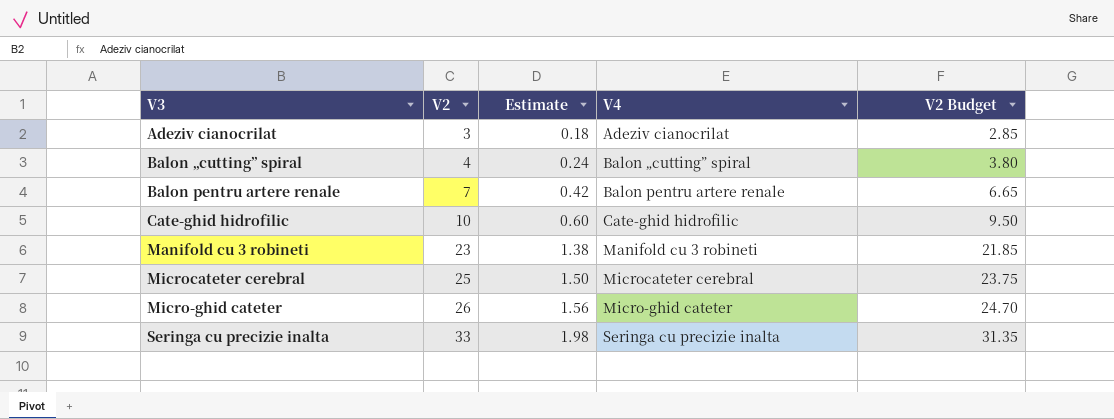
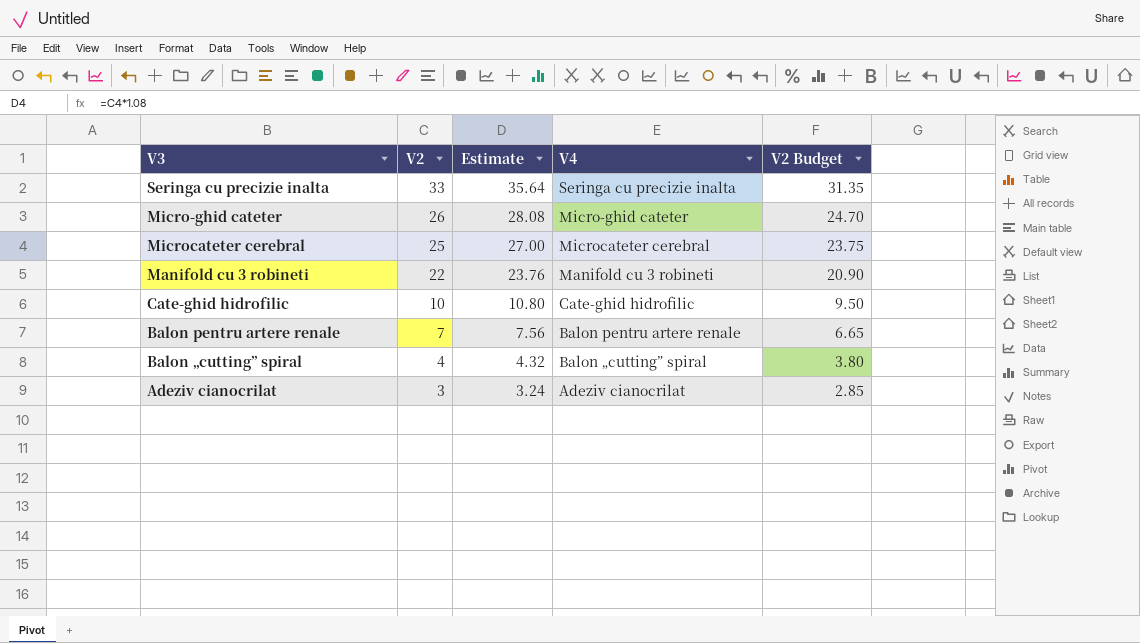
row order: V2 ascending -> V2 descending
column Estimate | formula: [V2] * 0.06 -> [V2] * 1.08
Manifold cu 3 robineti | V2: 23 -> 22
Manifold cu 3 robineti | V2 Budget: 21.85 -> 20.90

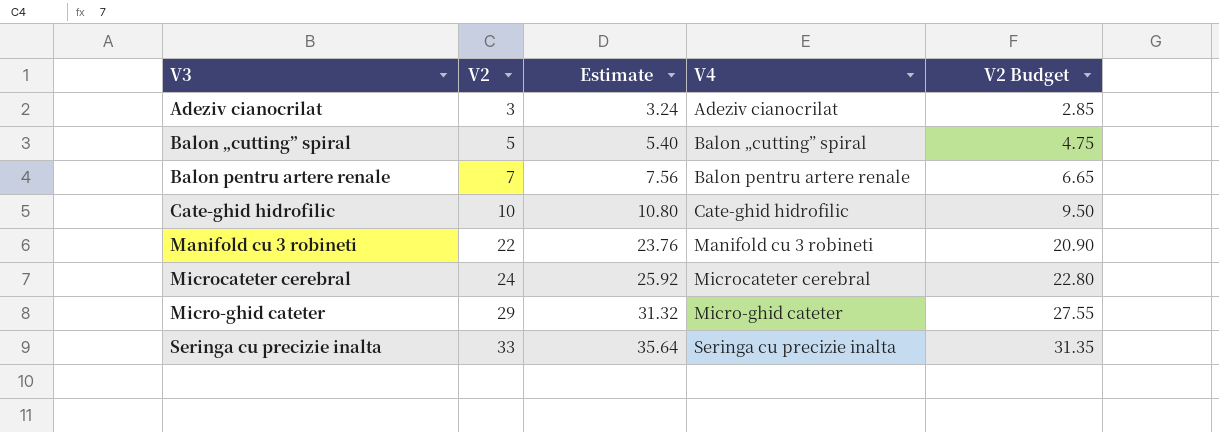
row order: V2 descending -> V2 ascending
Balon „cutting” spiral | V2: 4 -> 5
Balon „cutting” spiral | Estimate: 4.32 -> 5.40
Balon „cutting” spiral | V2 Budget: 3.80 -> 4.75
Microcateter cerebral | V2: 25 -> 24
Microcateter cerebral | Estimate: 27.00 -> 25.92
Microcateter cerebral | V2 Budget: 23.75 -> 22.80
Micro-ghid cateter | V2: 26 -> 29
Micro-ghid cateter | Estimate: 28.08 -> 31.32
Micro-ghid cateter | V2 Budget: 24.70 -> 27.55

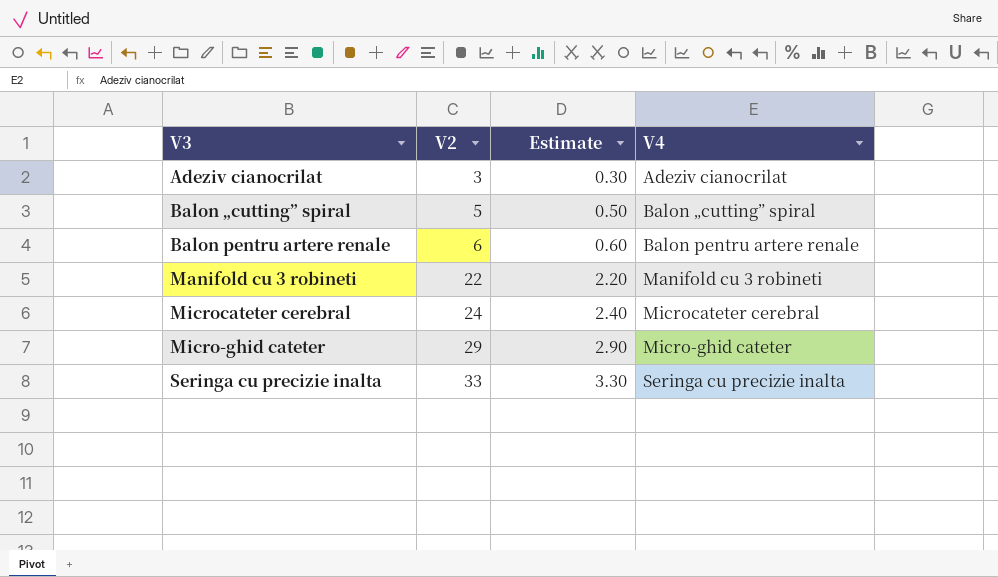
column V2 Budget | formula: [V2] * 0.95 -> none
column Estimate | formula: [V2] * 1.08 -> [V2] * 0.1
row Cate-ghid hidrofilic: 10 | 10.80 | Cate-ghid hidrofilic | 9.50 -> none
Balon pentru artere renale | V2: 7 -> 6

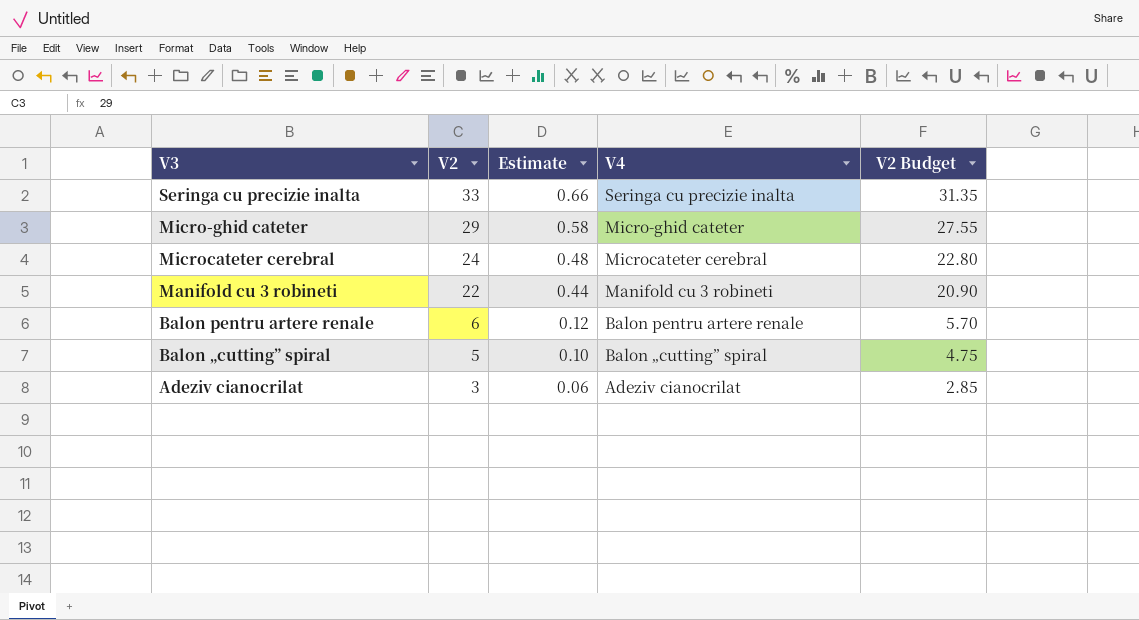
row order: V2 ascending -> V2 descending
column Estimate | formula: [V2] * 0.1 -> [V2] * 0.02
column V2 Budget | formula: none -> [V2] * 0.95

